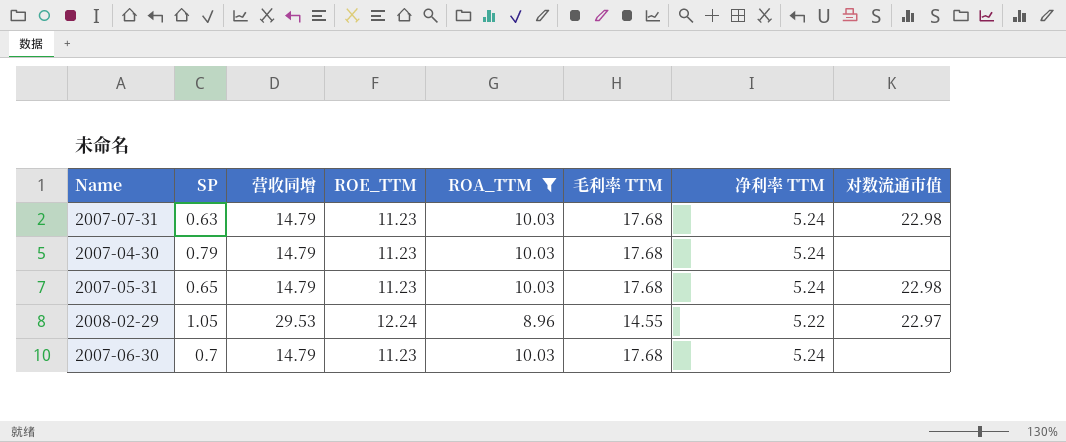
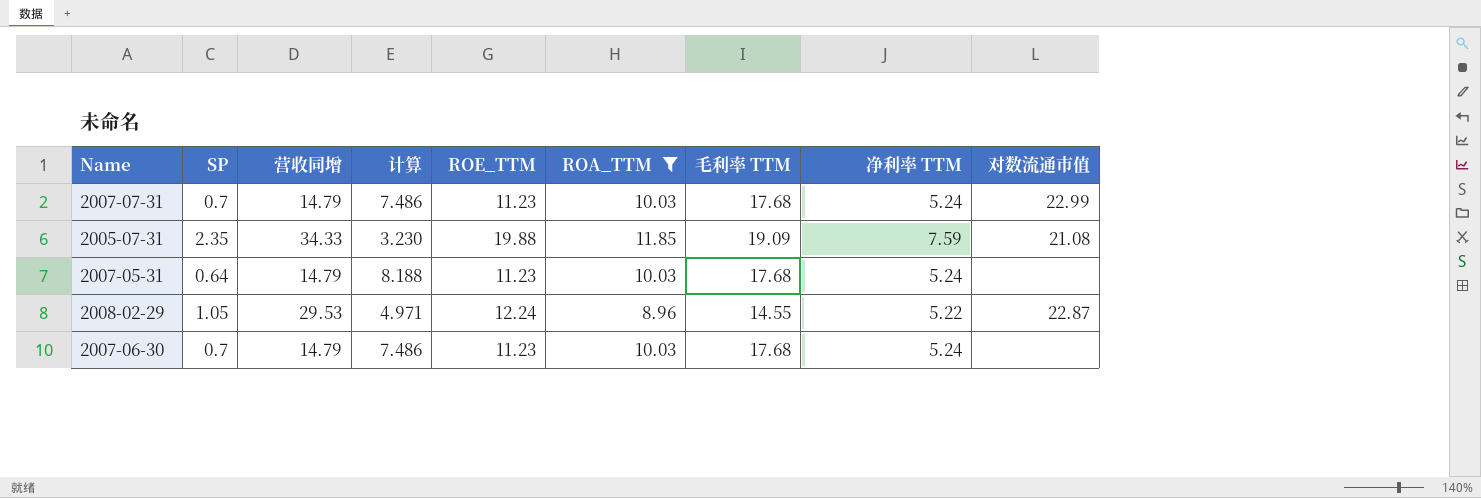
column 计算 | formula: none -> [净利率 TTM] / [SP]
row 2007-04-30: 0.79 | 14.79 | 11.23 | 10.03 | 17.68 | 5.24 | none -> none
2007-07-31 | SP: 0.63 -> 0.7
2007-07-31 | 对数流通市值: 22.98 -> 22.99
row 2005-07-31: none -> 2.35 | 34.33 | 3.230 | 19.88 | 11.85 | 19.09 | 7.59 | 21.08
2007-05-31 | SP: 0.65 -> 0.64
2007-05-31 | 对数流通市值: 22.98 -> none
2008-02-29 | 对数流通市值: 22.97 -> 22.87

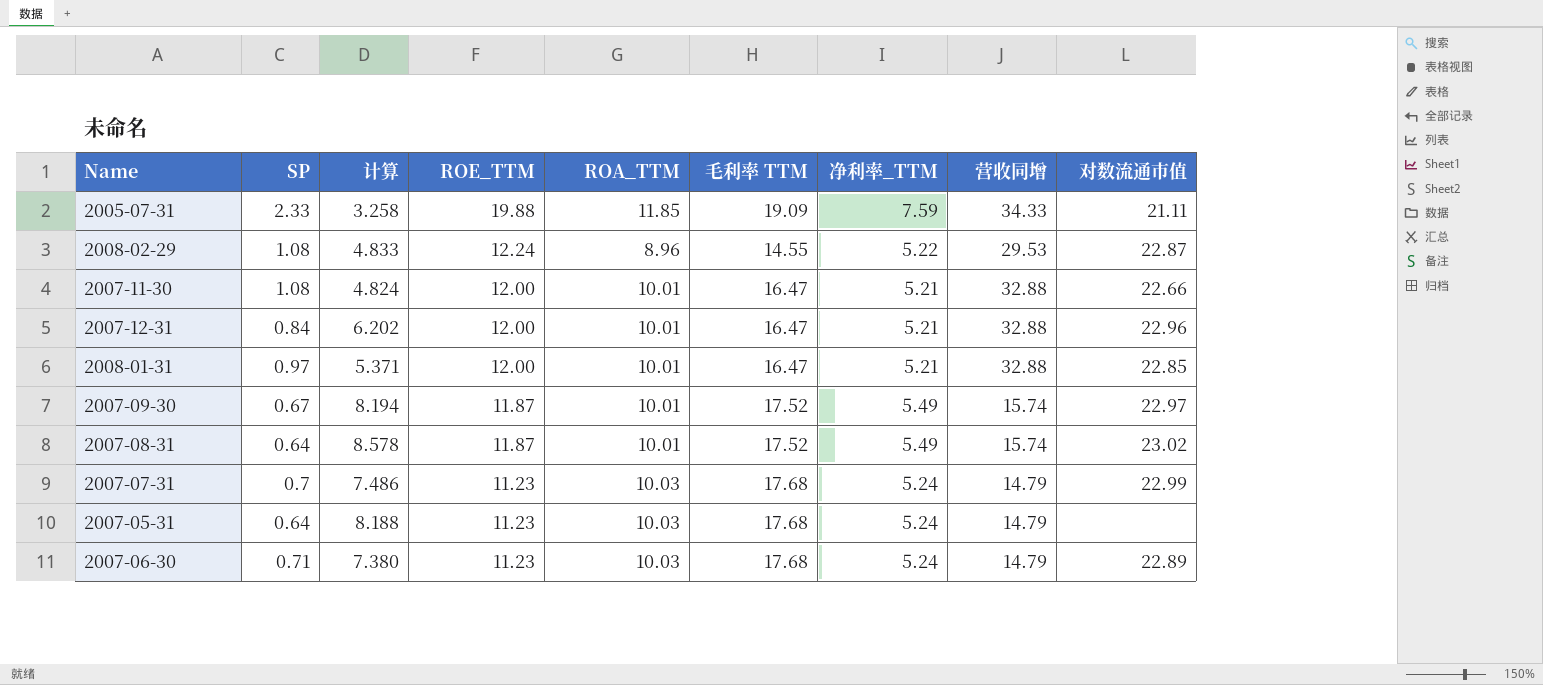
filter: ROA_TTM != 10.01 -> none
row order: none -> ROE_TTM descending
column name: 净利率 TTM -> 净利率_TTM
column 营收同增 | position: 3 -> 8
2005-07-31 | SP: 2.35 -> 2.33
2005-07-31 | 计算: 3.230 -> 3.258
2005-07-31 | 对数流通市值: 21.08 -> 21.11
2008-02-29 | SP: 1.05 -> 1.08
2008-02-29 | 计算: 4.971 -> 4.833
2007-06-30 | SP: 0.7 -> 0.71
2007-06-30 | 计算: 7.486 -> 7.380
2007-06-30 | 对数流通市值: none -> 22.89

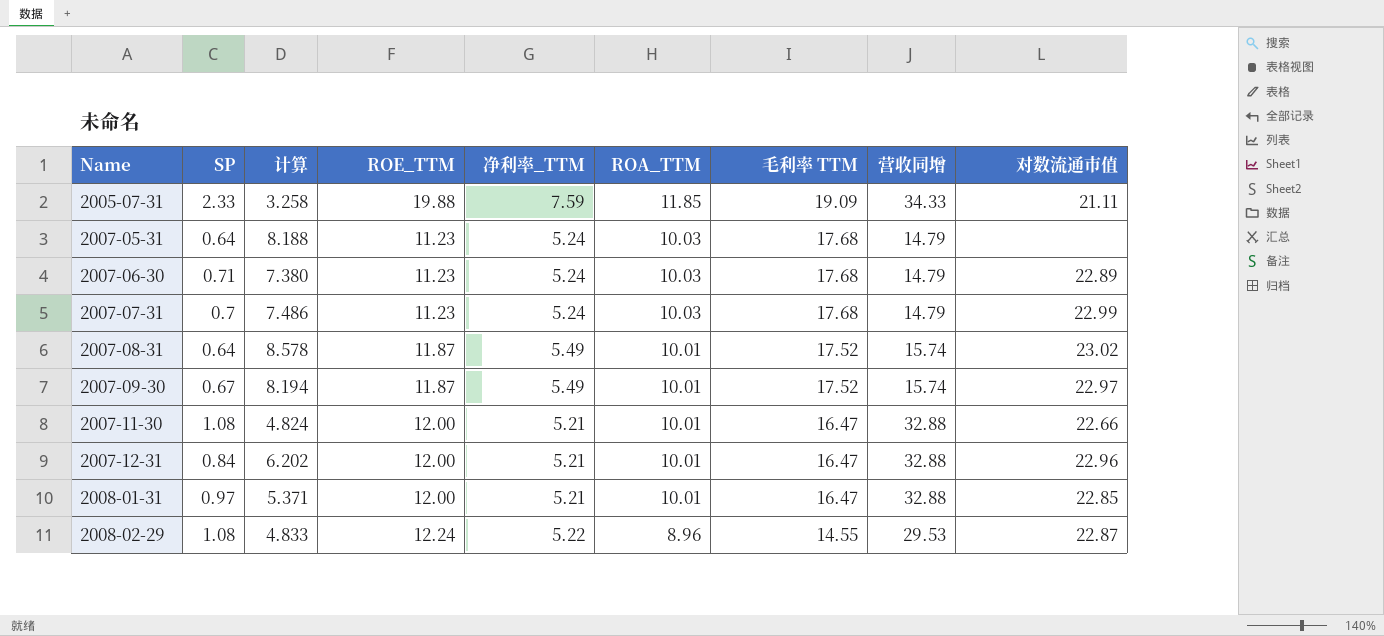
row order: ROE_TTM descending -> Name ascending
column 净利率_TTM | position: 7 -> 5

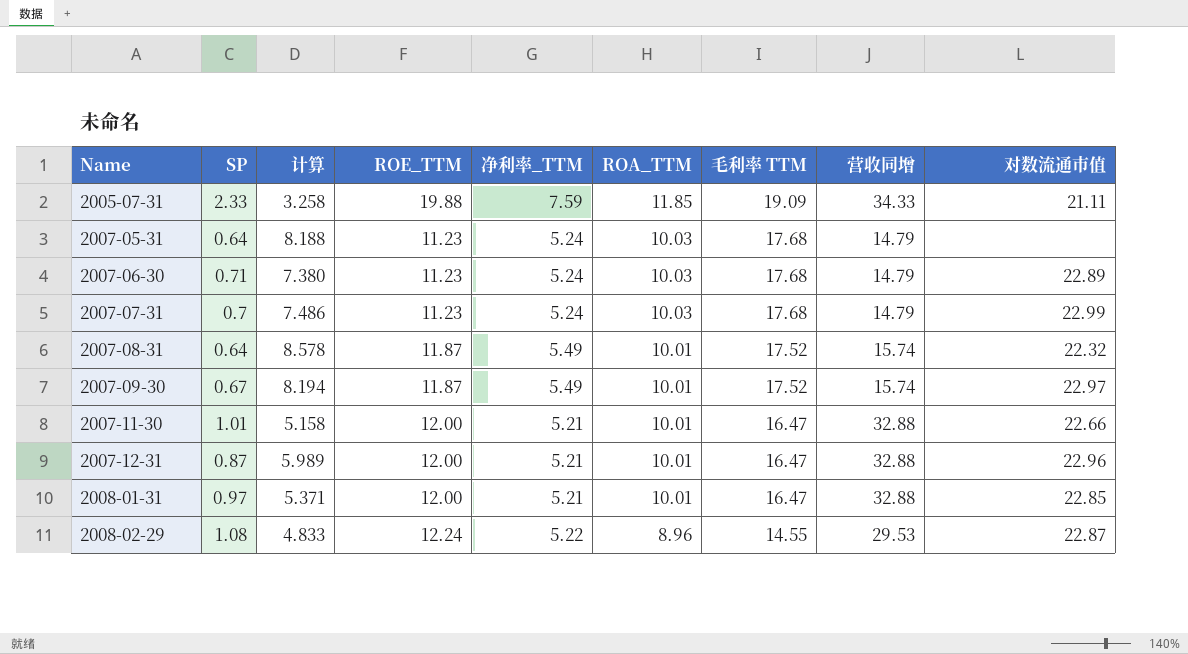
2007-08-31 | 对数流通市值: 23.02 -> 22.32
2007-11-30 | SP: 1.08 -> 1.01
2007-11-30 | 计算: 4.824 -> 5.158
2007-12-31 | SP: 0.84 -> 0.87
2007-12-31 | 计算: 6.202 -> 5.989

